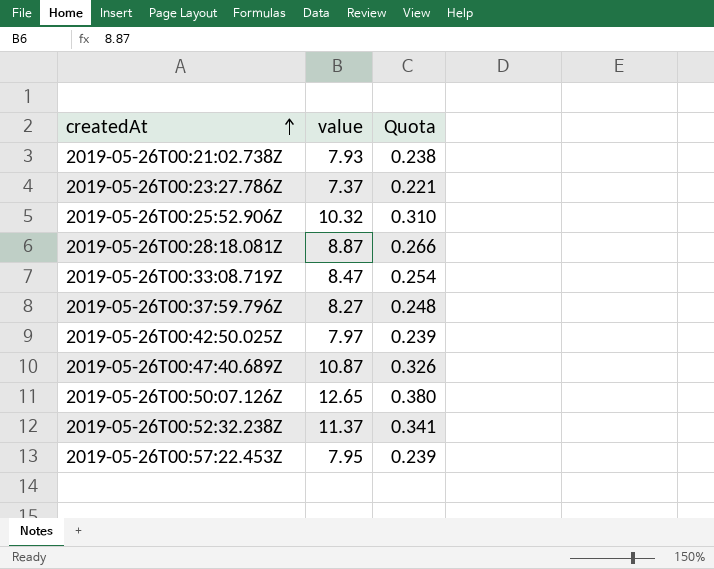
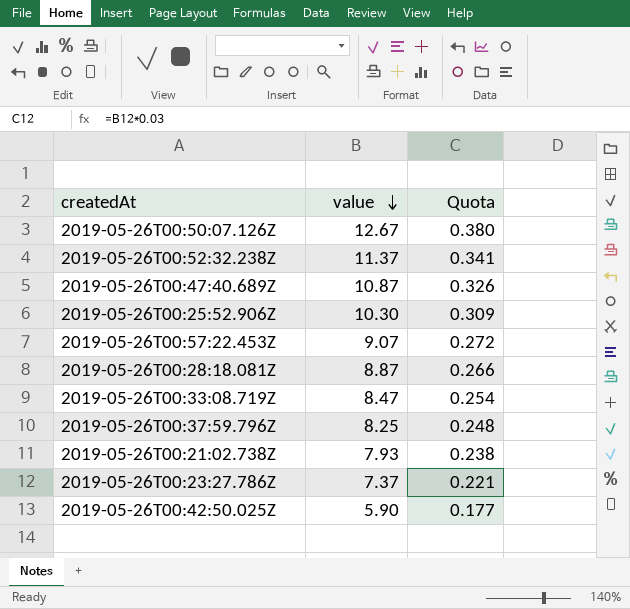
row order: createdAt ascending -> value descending
2019-05-26T00:50:07.126Z | value: 12.65 -> 12.67
2019-05-26T00:25:52.906Z | value: 10.32 -> 10.30
2019-05-26T00:25:52.906Z | Quota: 0.310 -> 0.309
2019-05-26T00:57:22.453Z | value: 7.95 -> 9.07
2019-05-26T00:57:22.453Z | Quota: 0.239 -> 0.272
2019-05-26T00:37:59.796Z | value: 8.27 -> 8.25
2019-05-26T00:42:50.025Z | value: 7.97 -> 5.90
2019-05-26T00:42:50.025Z | Quota: 0.239 -> 0.177

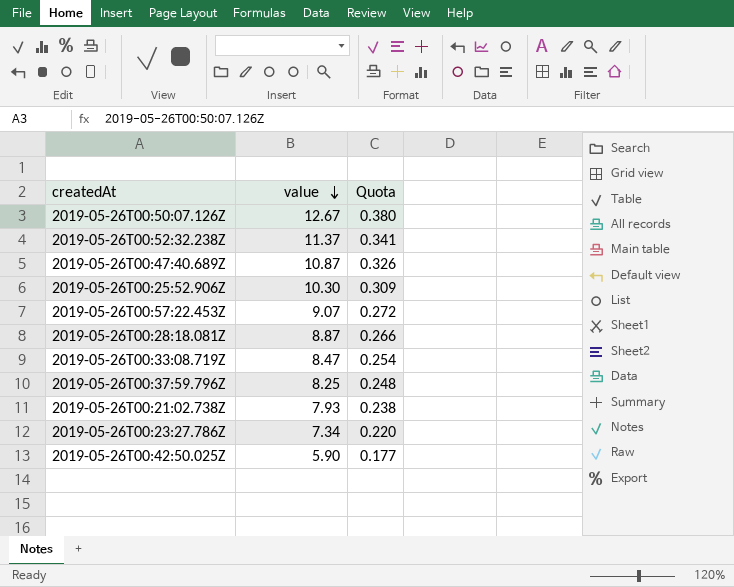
2019-05-26T00:23:27.786Z | value: 7.37 -> 7.34
2019-05-26T00:23:27.786Z | Quota: 0.221 -> 0.220

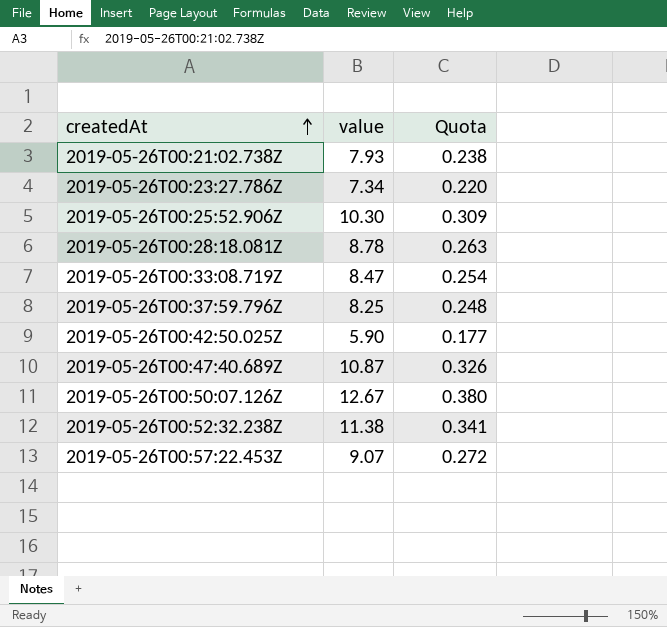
row order: value descending -> createdAt ascending
2019-05-26T00:28:18.081Z | value: 8.87 -> 8.78
2019-05-26T00:28:18.081Z | Quota: 0.266 -> 0.263
2019-05-26T00:52:32.238Z | value: 11.37 -> 11.38

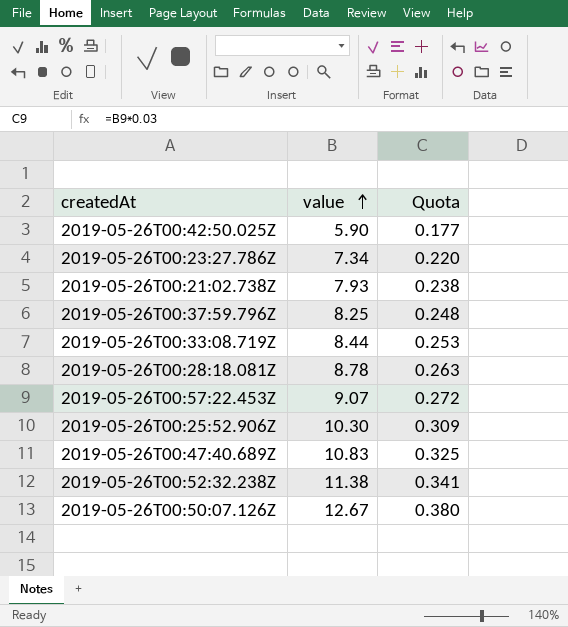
row order: createdAt ascending -> value ascending
2019-05-26T00:33:08.719Z | value: 8.47 -> 8.44
2019-05-26T00:33:08.719Z | Quota: 0.254 -> 0.253
2019-05-26T00:47:40.689Z | value: 10.87 -> 10.83
2019-05-26T00:47:40.689Z | Quota: 0.326 -> 0.325

